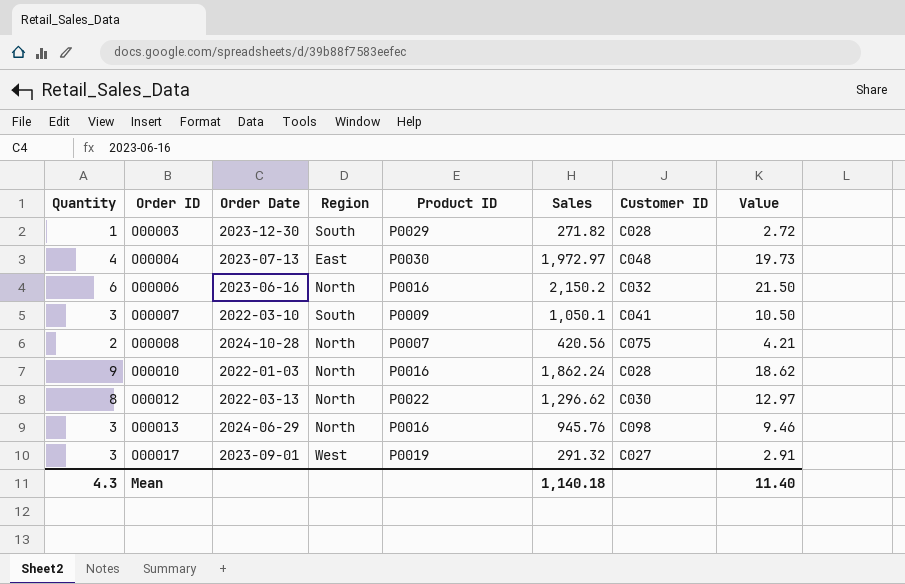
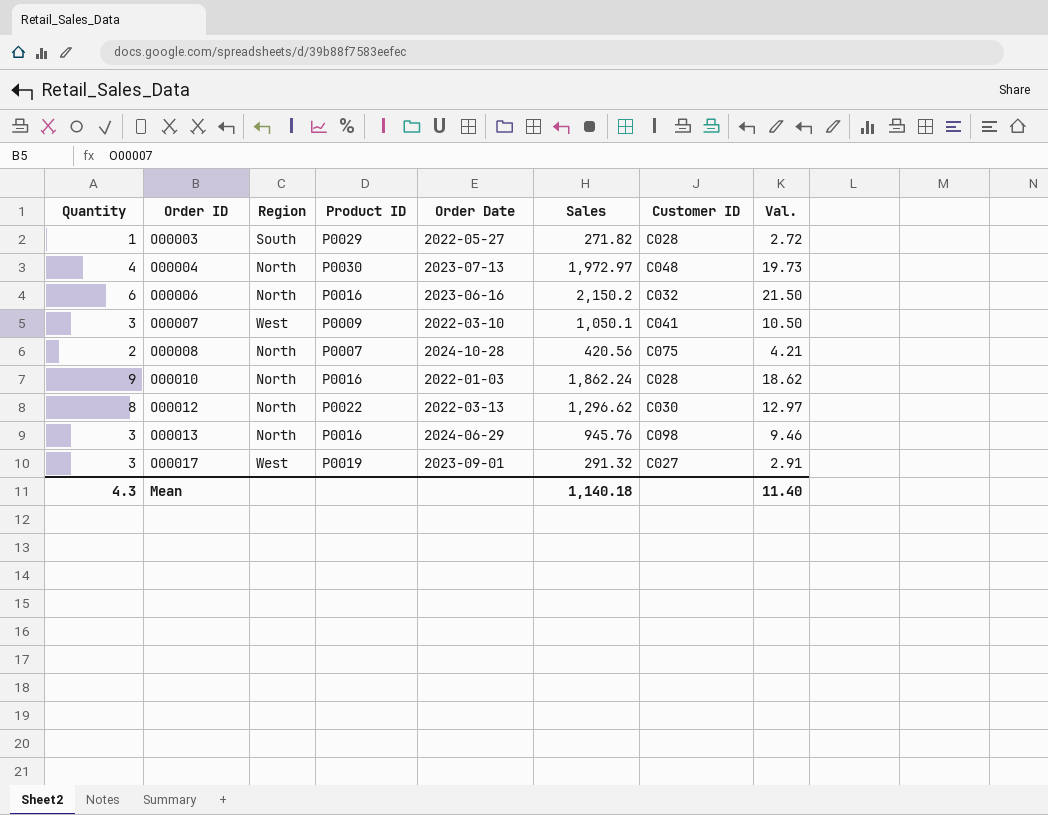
column Order Date | position: 3 -> 5
column name: Value -> Val.
O00003 | Order Date: 2023-12-30 -> 2022-05-27
O00004 | Region: East -> North
O00007 | Region: South -> West

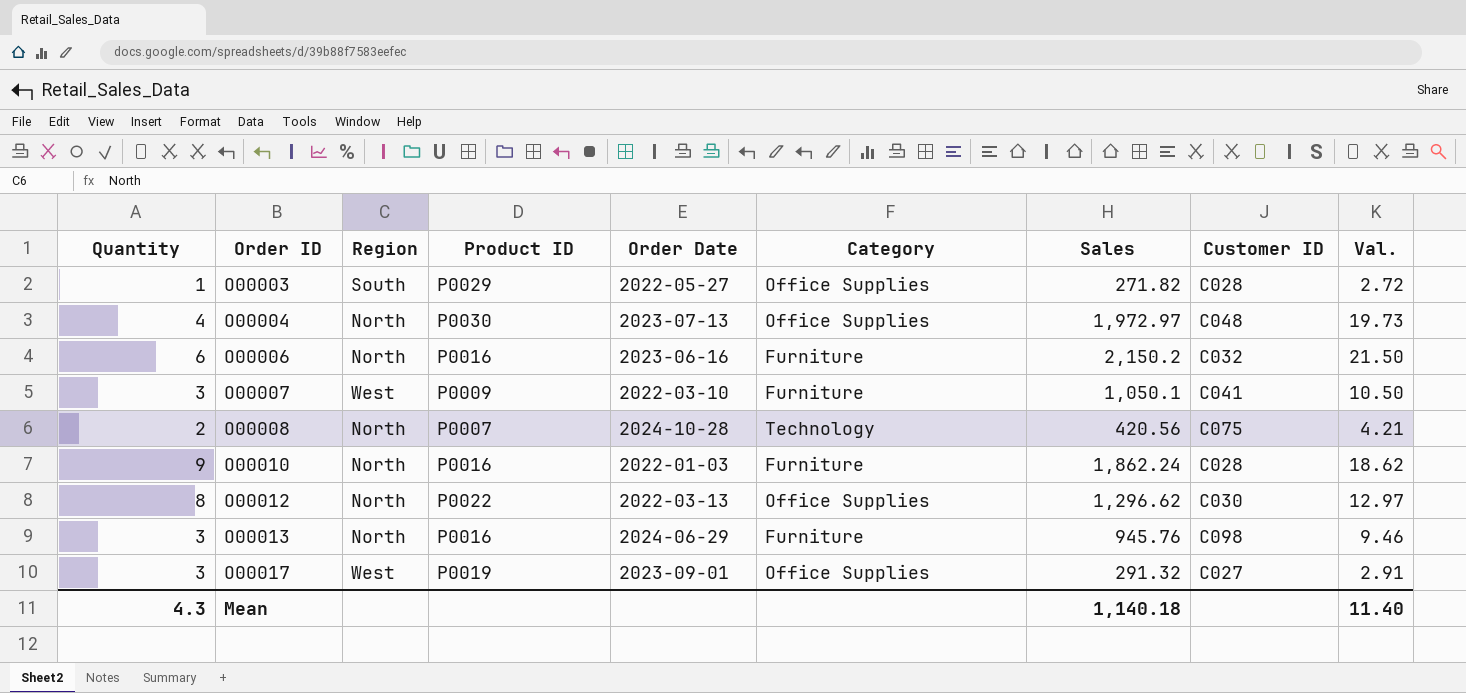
column Category | position: none -> 6

